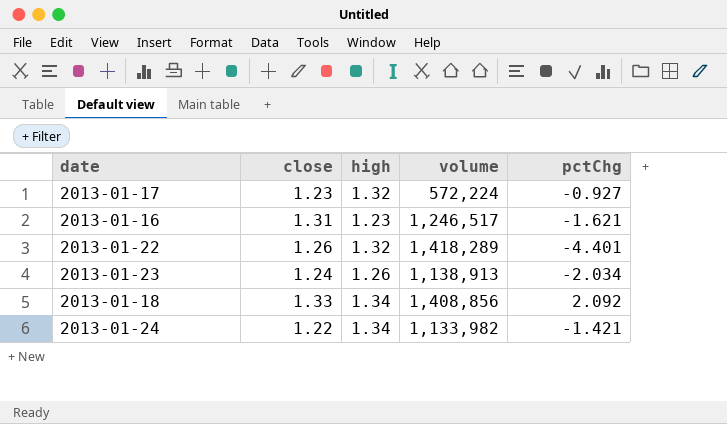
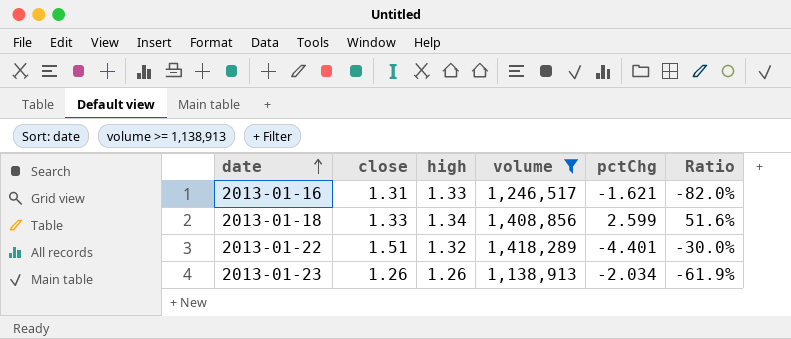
filter: none -> volume >= 1,138,913
row order: none -> date ascending
column Ratio | formula: none -> [high] / [pctChg]
2013-01-16 | high: 1.23 -> 1.33
2013-01-18 | pctChg: 2.092 -> 2.599
2013-01-22 | close: 1.26 -> 1.51
2013-01-23 | close: 1.24 -> 1.26

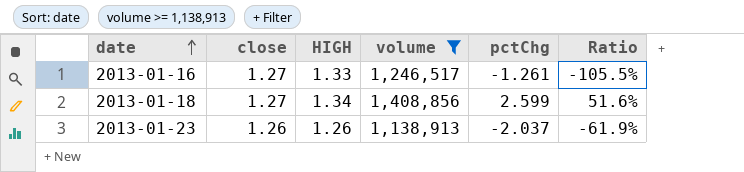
column name: high -> HIGH
row 2013-01-22: 1.51 | 1.32 | 1,418,289 | -4.401 | -30.0% -> none
2013-01-16 | close: 1.31 -> 1.27
2013-01-16 | pctChg: -1.621 -> -1.261
2013-01-16 | Ratio: -82.0% -> -105.5%
2013-01-18 | close: 1.33 -> 1.27
2013-01-23 | pctChg: -2.034 -> -2.037

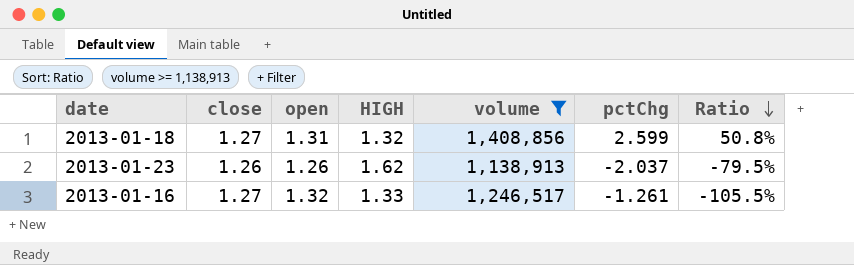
row order: date ascending -> Ratio descending
column open | position: none -> 3
2013-01-18 | HIGH: 1.34 -> 1.32
2013-01-18 | Ratio: 51.6% -> 50.8%
2013-01-23 | HIGH: 1.26 -> 1.62
2013-01-23 | Ratio: -61.9% -> -79.5%

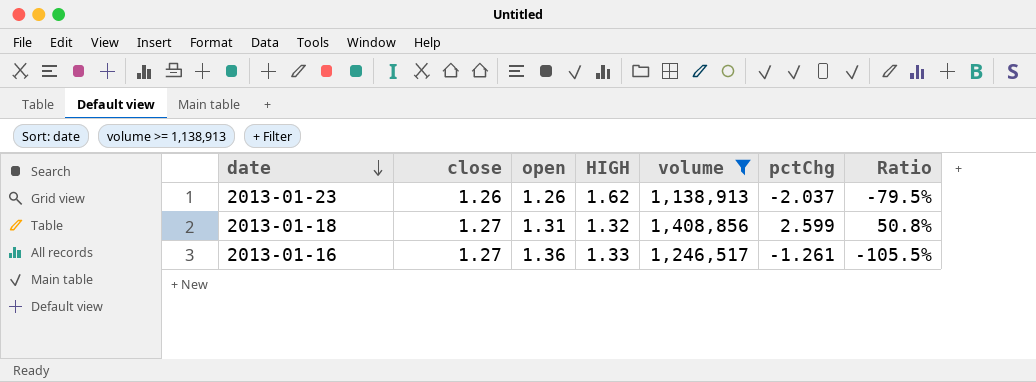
row order: Ratio descending -> date descending
2013-01-16 | open: 1.32 -> 1.36

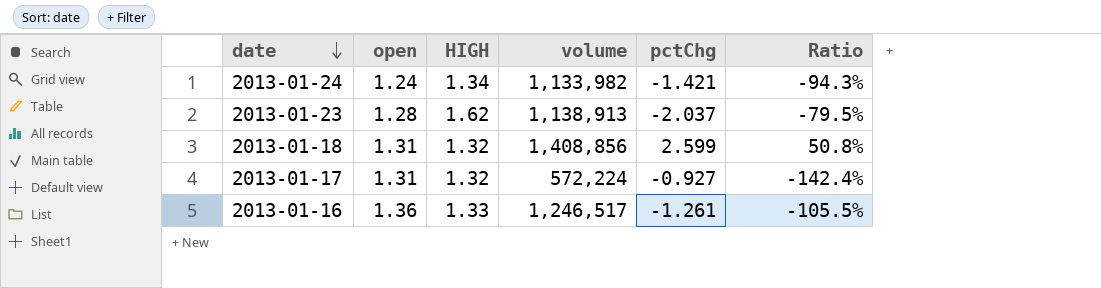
filter: volume >= 1,138,913 -> none
column close | position: 2 -> none
2013-01-23 | open: 1.26 -> 1.28

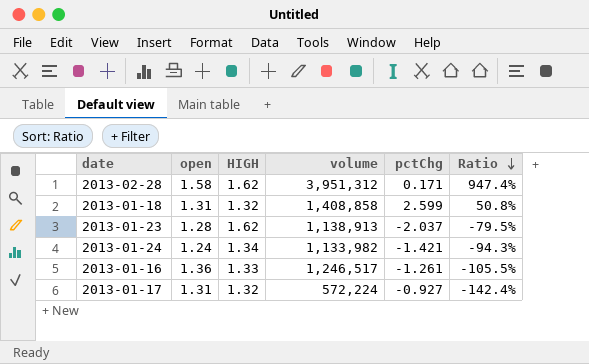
row order: date descending -> Ratio descending
row 2013-02-28: none -> 1.58 | 1.62 | 3,951,312 | 0.171 | 947.4%
2013-01-18 | volume: 1,408,856 -> 1,408,858

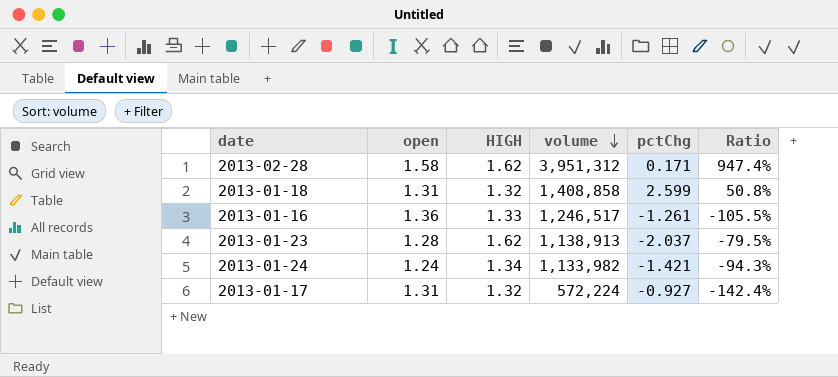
row order: Ratio descending -> volume descending

